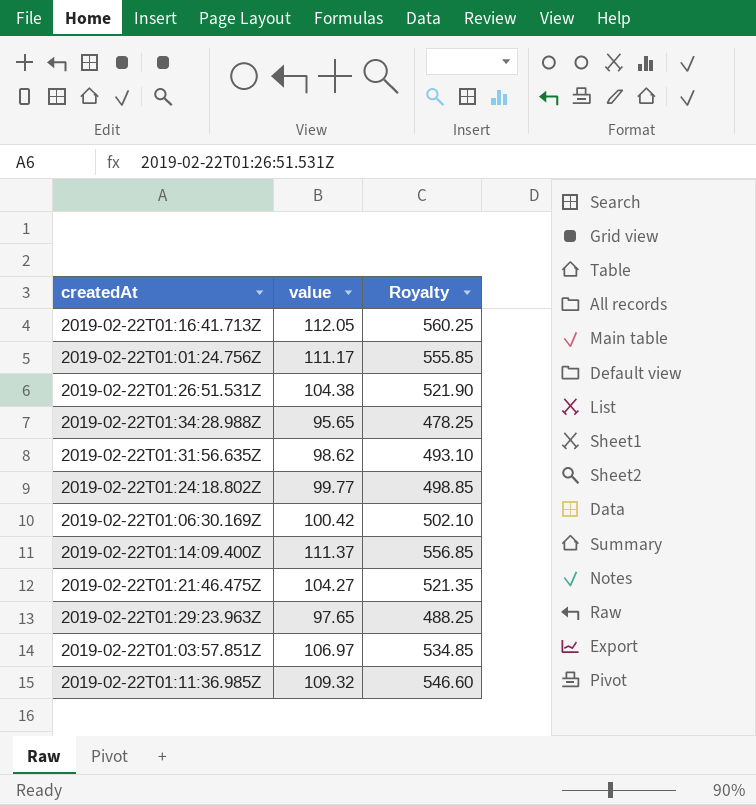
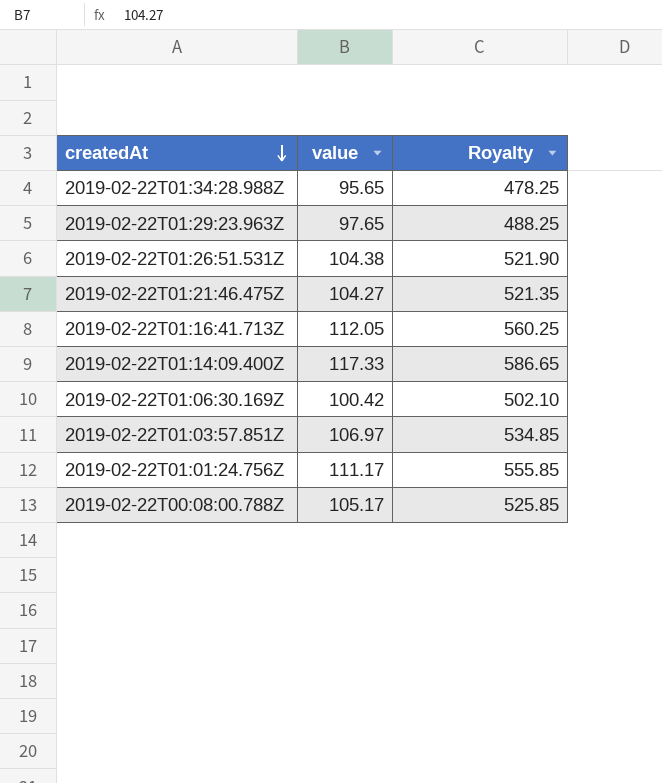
row order: none -> createdAt descending
row 2019-02-22T01:31:56.635Z: 98.62 | 493.10 -> none
row 2019-02-22T01:24:18.802Z: 99.77 | 498.85 -> none
row 2019-02-22T01:11:36.985Z: 109.32 | 546.60 -> none
2019-02-22T01:14:09.400Z | value: 111.37 -> 117.33
2019-02-22T01:14:09.400Z | Royalty: 556.85 -> 586.65
row 2019-02-22T00:08:00.788Z: none -> 105.17 | 525.85

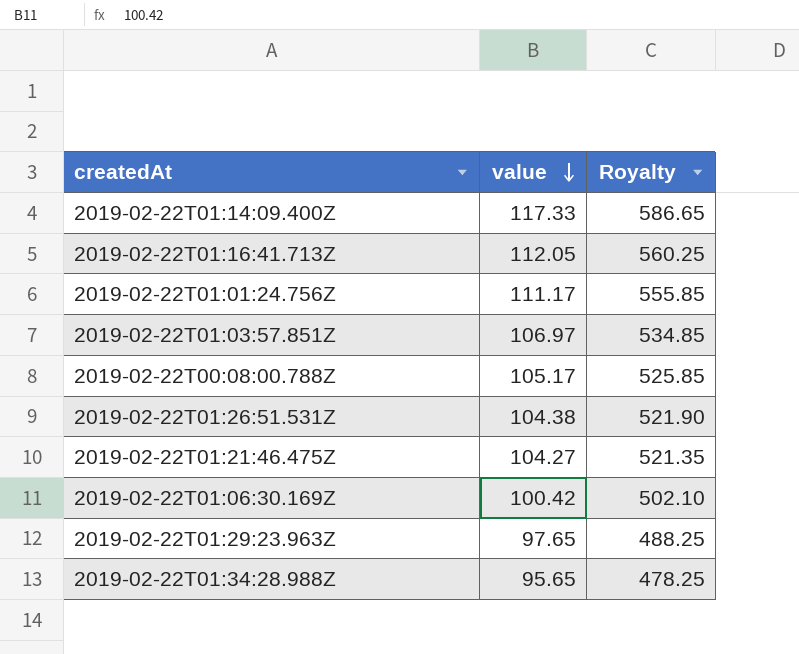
row order: createdAt descending -> value descending

